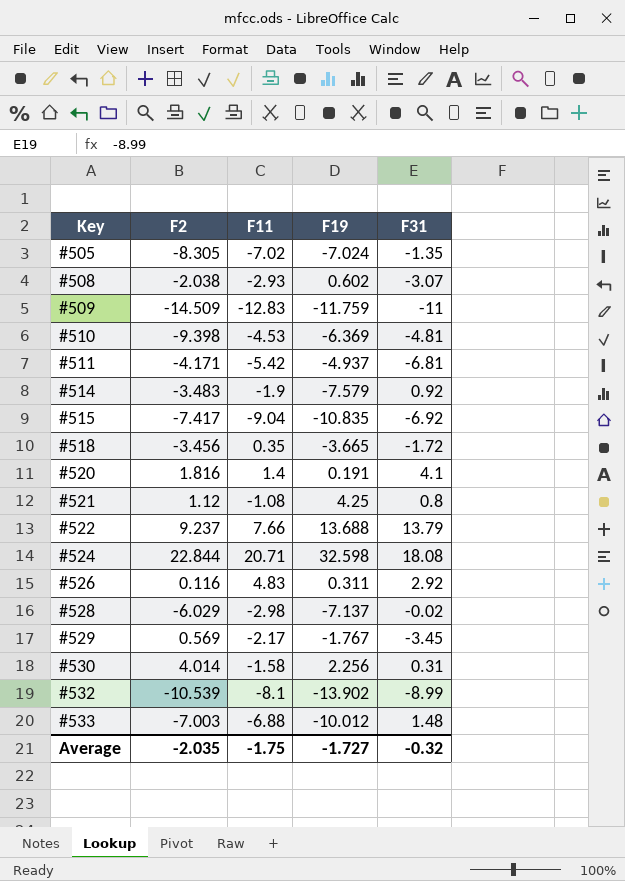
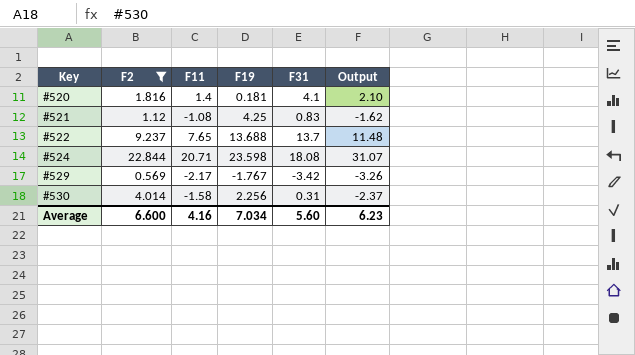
filter: none -> F2 >= 0.569
column Output | formula: none -> [F11] * 1.5
#520 | F19: 0.191 -> 0.181
#521 | F31: 0.8 -> 0.83
#522 | F11: 7.66 -> 7.65
#522 | F31: 13.79 -> 13.7
#524 | F19: 32.598 -> 23.598
#529 | F31: -3.45 -> -3.42
Average | F2: -2.035 -> 6.600
Average | F11: -1.75 -> 4.16
Average | F19: -1.727 -> 7.034
Average | F31: -0.32 -> 5.60

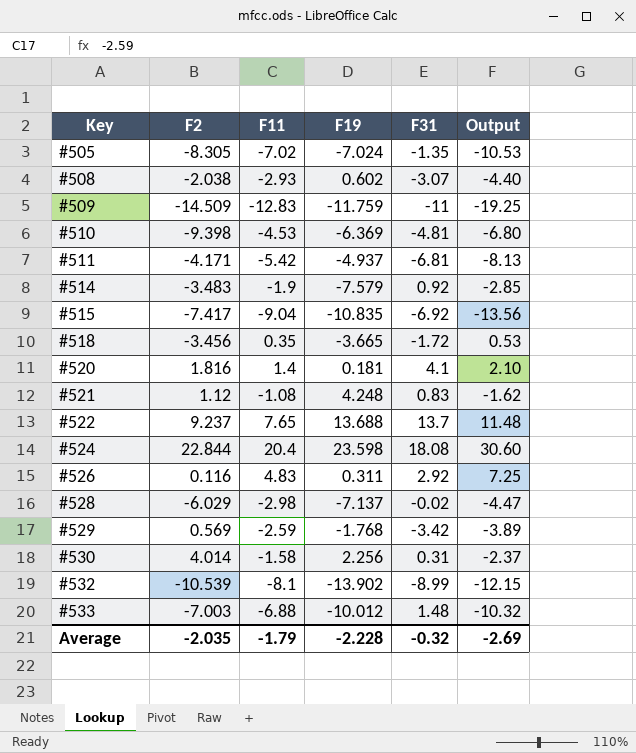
filter: F2 >= 0.569 -> none
#521 | F19: 4.25 -> 4.248
#524 | F11: 20.71 -> 20.4
#524 | Output: 31.07 -> 30.60
#529 | F11: -2.17 -> -2.59
#529 | F19: -1.767 -> -1.768
#529 | Output: -3.26 -> -3.89
Average | F2: 6.600 -> -2.035
Average | F11: 4.16 -> -1.79
Average | F19: 7.034 -> -2.228
Average | F31: 5.60 -> -0.32
Average | Output: 6.23 -> -2.69

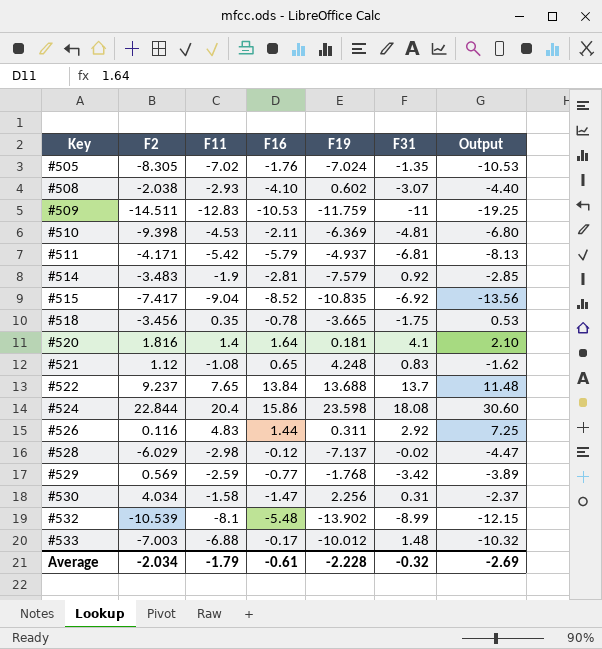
column F16 | position: none -> 4
#509 | F2: -14.509 -> -14.511
#518 | F31: -1.72 -> -1.75
#530 | F2: 4.014 -> 4.034
Average | F2: -2.035 -> -2.034

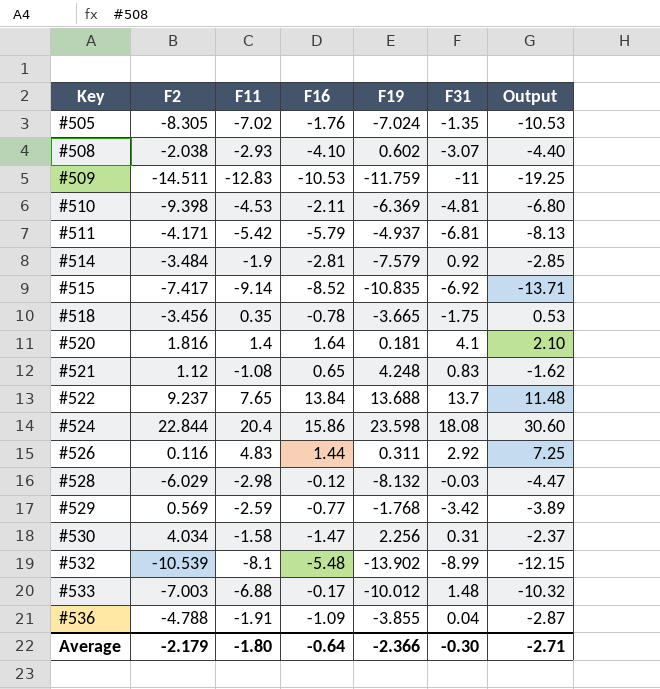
#514 | F2: -3.483 -> -3.484
#515 | F11: -9.04 -> -9.14
#515 | Output: -13.56 -> -13.71
#528 | F19: -7.137 -> -8.132
#528 | F31: -0.02 -> -0.03
row #536: none -> -4.788 | -1.91 | -1.09 | -3.855 | 0.04 | -2.87
Average | F2: -2.034 -> -2.179
Average | F11: -1.79 -> -1.80
Average | F16: -0.61 -> -0.64
Average | F19: -2.228 -> -2.366
Average | F31: -0.32 -> -0.30
Average | Output: -2.69 -> -2.71

